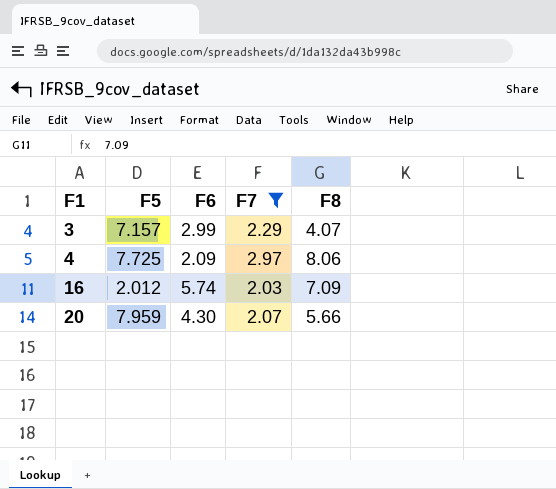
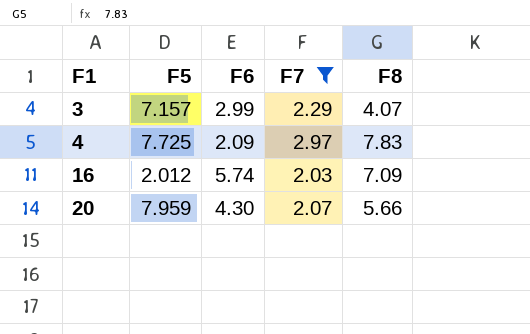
4 | F8: 8.06 -> 7.83

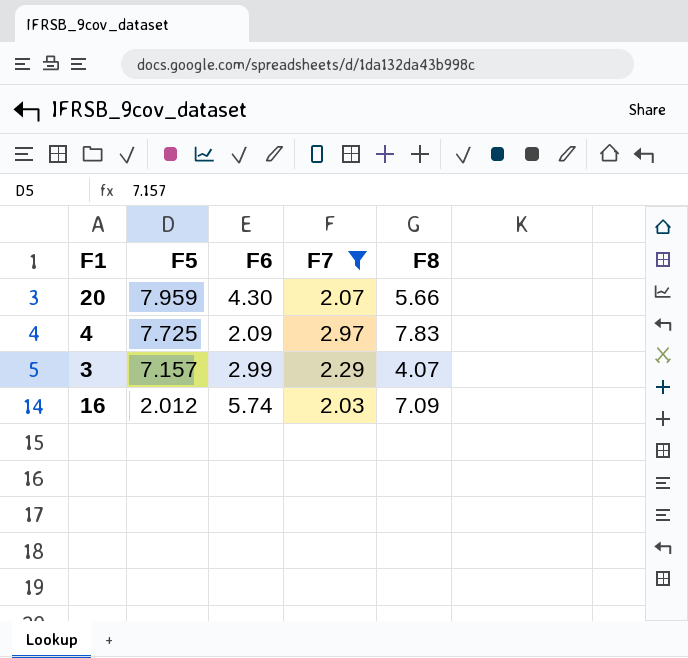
row order: F1 ascending -> F5 descending

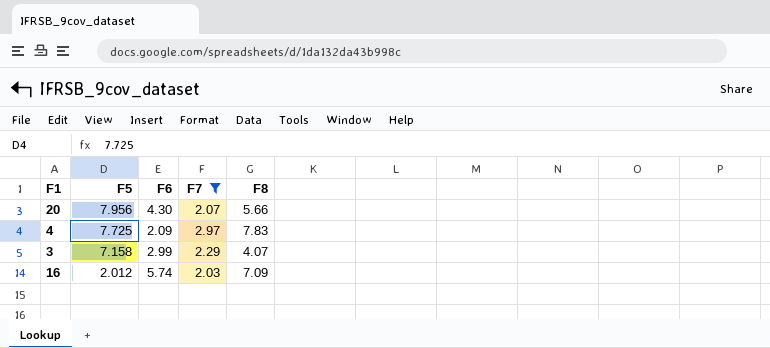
20 | F5: 7.959 -> 7.956
3 | F5: 7.157 -> 7.158

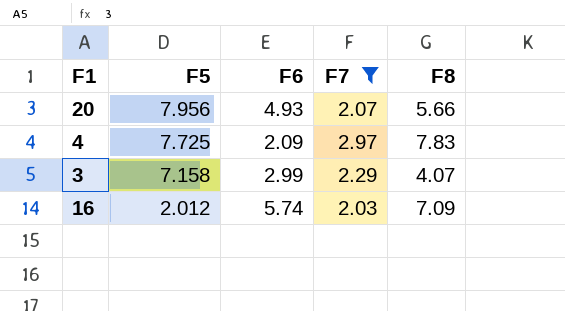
20 | F6: 4.30 -> 4.93

